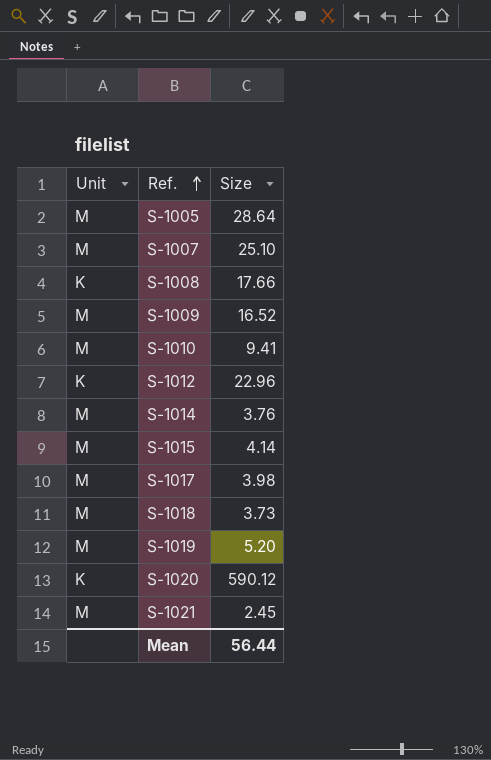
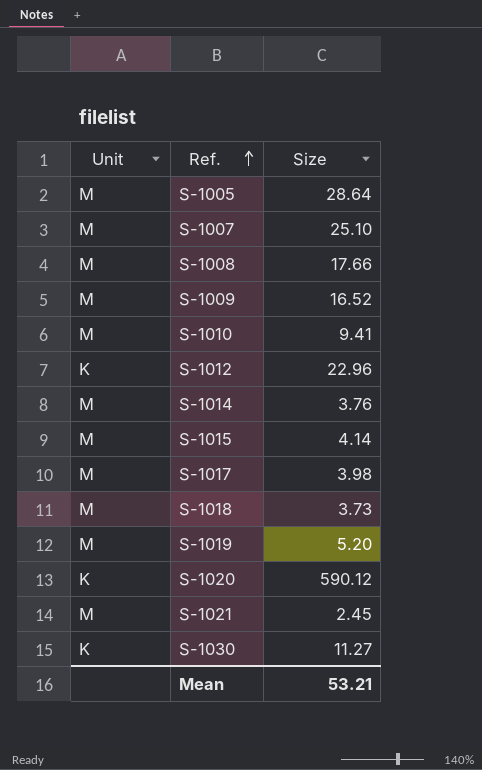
S-1008 | Unit: K -> M
row S-1030: none -> K | 11.27
Mean | Size: 56.44 -> 53.21

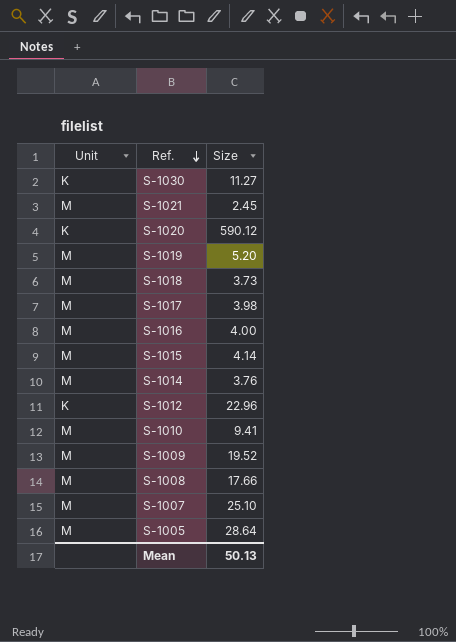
row order: Ref. ascending -> Ref. descending
row S-1016: none -> M | 4.00
S-1009 | Size: 16.52 -> 19.52
Mean | Size: 53.21 -> 50.13

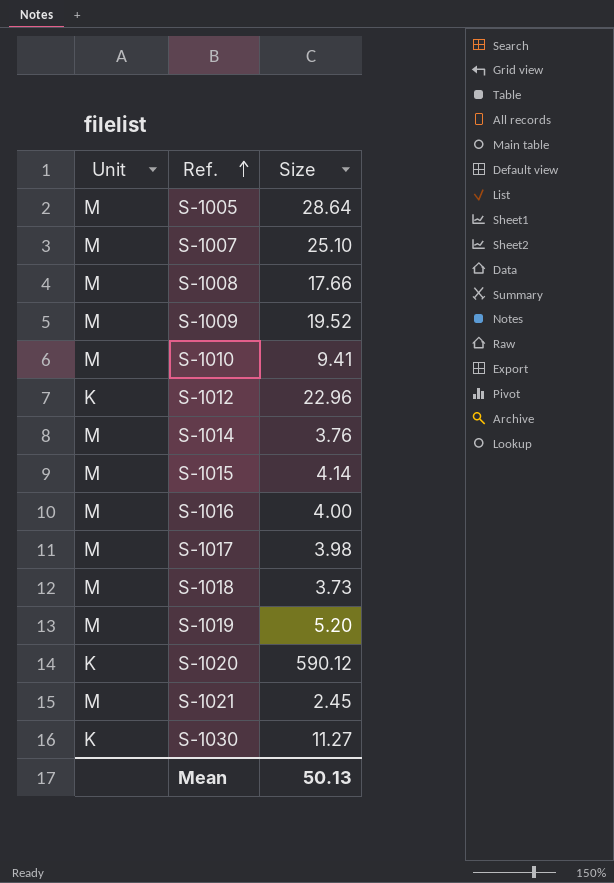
row order: Ref. descending -> Ref. ascending

